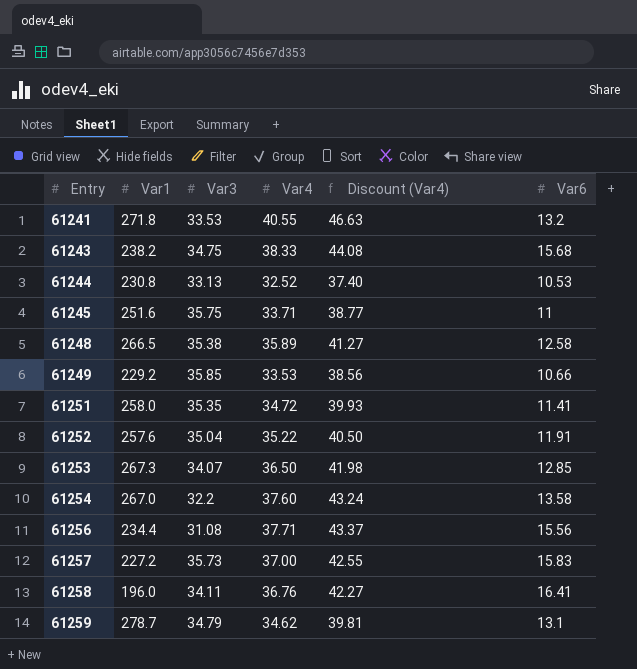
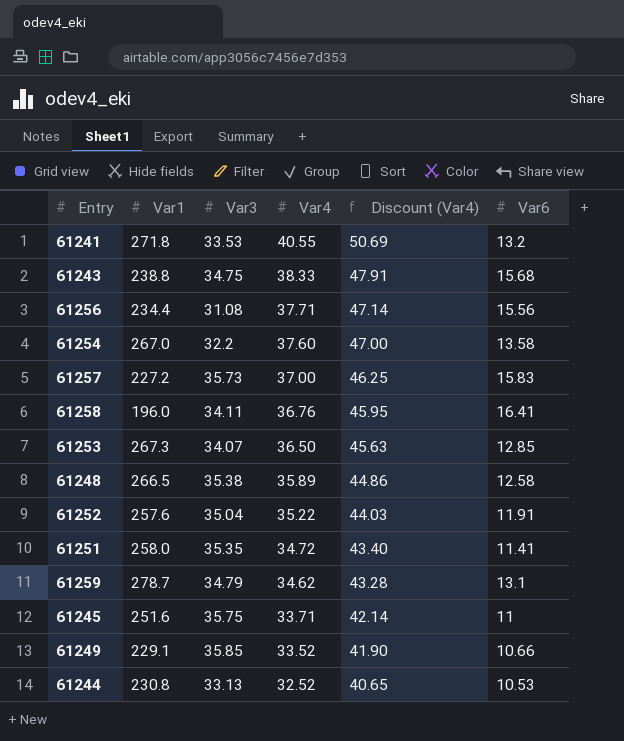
row order: Entry ascending -> Var4 descending
column Discount (Var4) | formula: [Var4] * 1.15 -> [Var4] * 1.25
61243 | Var1: 238.2 -> 238.8
61249 | Var1: 229.2 -> 229.1
61249 | Var4: 33.53 -> 33.52

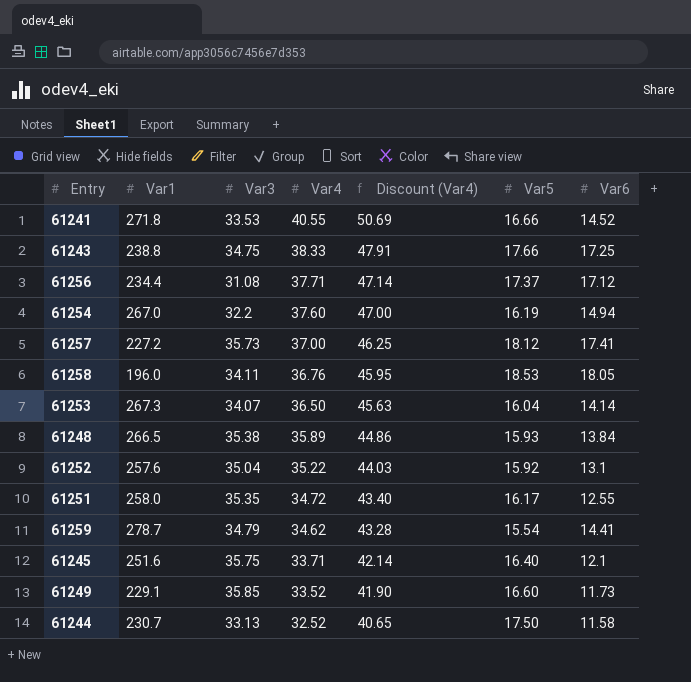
column Var5 | position: none -> 6
61241 | Var6: 13.2 -> 14.52
61243 | Var6: 15.68 -> 17.25
61256 | Var6: 15.56 -> 17.12
61254 | Var6: 13.58 -> 14.94
61257 | Var6: 15.83 -> 17.41
61258 | Var6: 16.41 -> 18.05
61253 | Var6: 12.85 -> 14.14
61248 | Var6: 12.58 -> 13.84
61252 | Var6: 11.91 -> 13.1
61251 | Var6: 11.41 -> 12.55
61259 | Var6: 13.1 -> 14.41
61245 | Var6: 11 -> 12.1
61249 | Var6: 10.66 -> 11.73
61244 | Var1: 230.8 -> 230.7
61244 | Var6: 10.53 -> 11.58

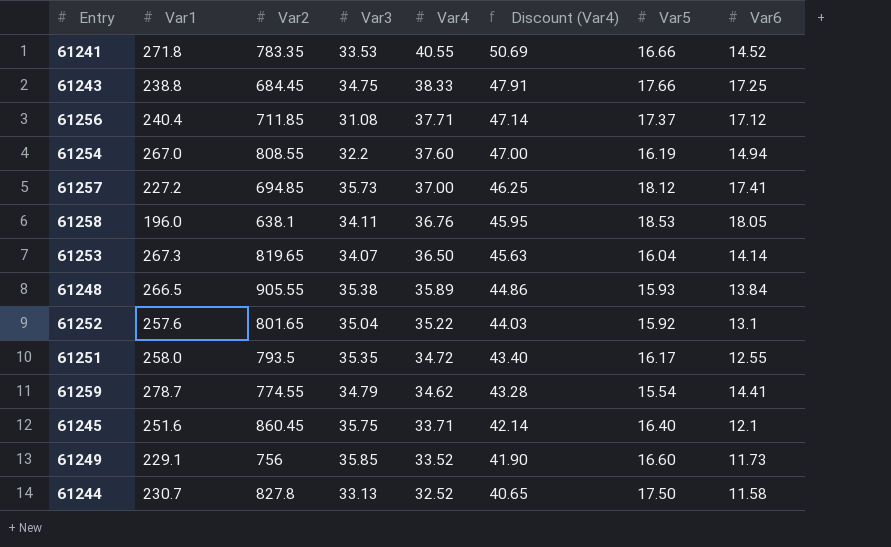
column Var2 | position: none -> 3
61256 | Var1: 234.4 -> 240.4

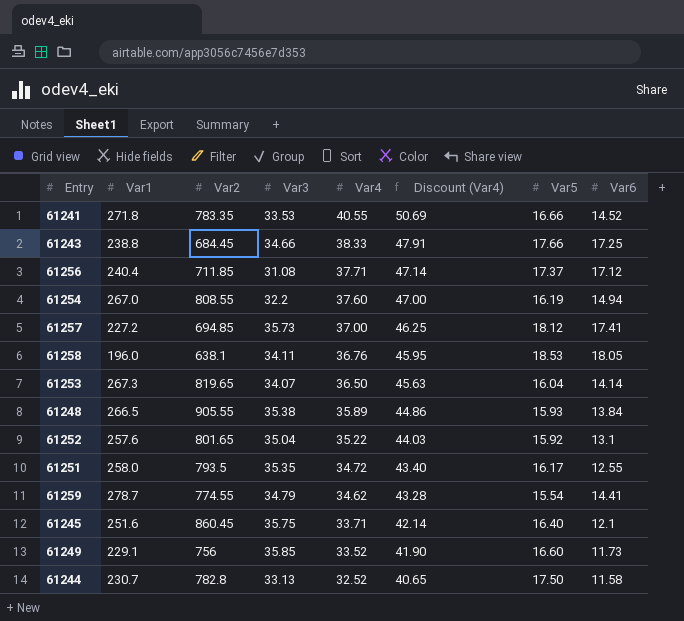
61243 | Var3: 34.75 -> 34.66
61244 | Var2: 827.8 -> 782.8

